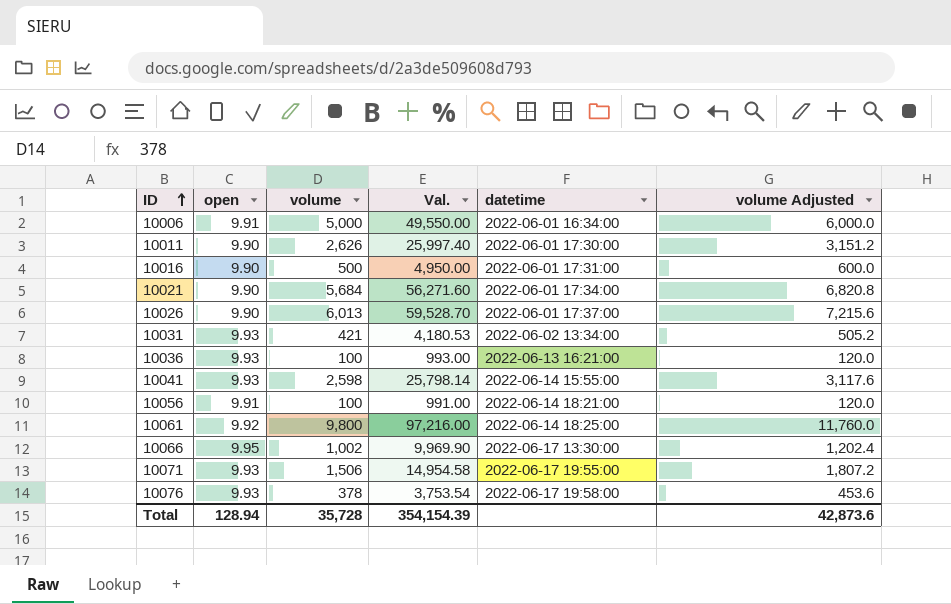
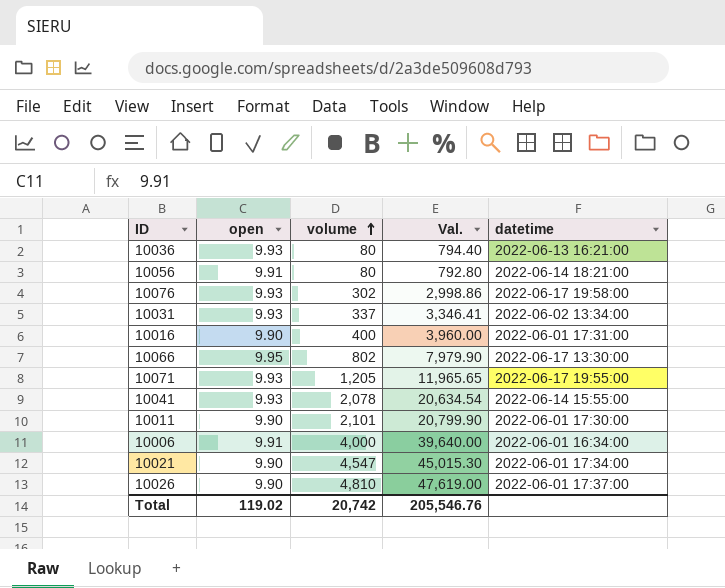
row order: ID ascending -> volume ascending
column volume Adjusted | formula: [volume] * 1.2 -> none
row 10061: 9.92 | 9,800 | 97,216.00 | 2022-06-14 18:25:00 | 11,760.0 -> none
10036 | volume: 100 -> 80
10036 | Val.: 993.00 -> 794.40
10056 | volume: 100 -> 80
10056 | Val.: 991.00 -> 792.80
10076 | volume: 378 -> 302
10076 | Val.: 3,753.54 -> 2,998.86
10031 | volume: 421 -> 337
10031 | Val.: 4,180.53 -> 3,346.41
10016 | volume: 500 -> 400
10016 | Val.: 4,950.00 -> 3,960.00
10066 | volume: 1,002 -> 802
10066 | Val.: 9,969.90 -> 7,979.90
10071 | volume: 1,506 -> 1,205
10071 | Val.: 14,954.58 -> 11,965.65
10041 | volume: 2,598 -> 2,078
10041 | Val.: 25,798.14 -> 20,634.54
10011 | volume: 2,626 -> 2,101
10011 | Val.: 25,997.40 -> 20,799.90
10006 | volume: 5,000 -> 4,000
10006 | Val.: 49,550.00 -> 39,640.00
10021 | volume: 5,684 -> 4,547
10021 | Val.: 56,271.60 -> 45,015.30
10026 | volume: 6,013 -> 4,810
10026 | Val.: 59,528.70 -> 47,619.00
Total | open: 128.94 -> 119.02
Total | volume: 35,728 -> 20,742
Total | Val.: 354,154.39 -> 205,546.76

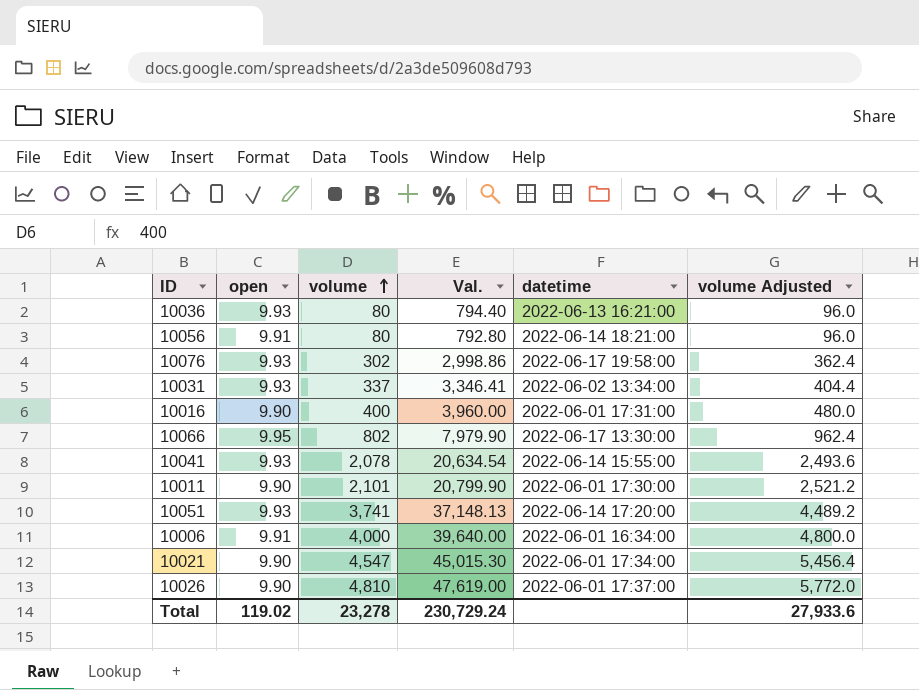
column volume Adjusted | formula: none -> [volume] * 1.2
row 10071: 9.93 | 1,205 | 11,965.65 | 2022-06-17 19:55:00 -> none
row 10051: none -> 9.93 | 3,741 | 37,148.13 | 2022-06-14 17:20:00 | 4,489.2
Total | volume: 20,742 -> 23,278
Total | Val.: 205,546.76 -> 230,729.24

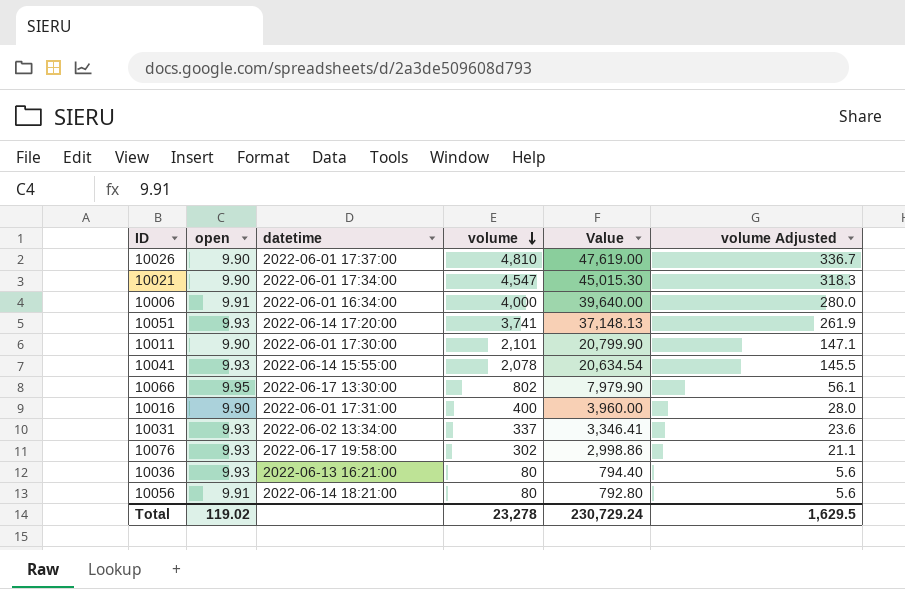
row order: volume ascending -> volume descending
column datetime | position: 5 -> 3
column name: Val. -> Value
column volume Adjusted | formula: [volume] * 1.2 -> [volume] * 0.07
Total | volume Adjusted: 27,933.6 -> 1,629.5

